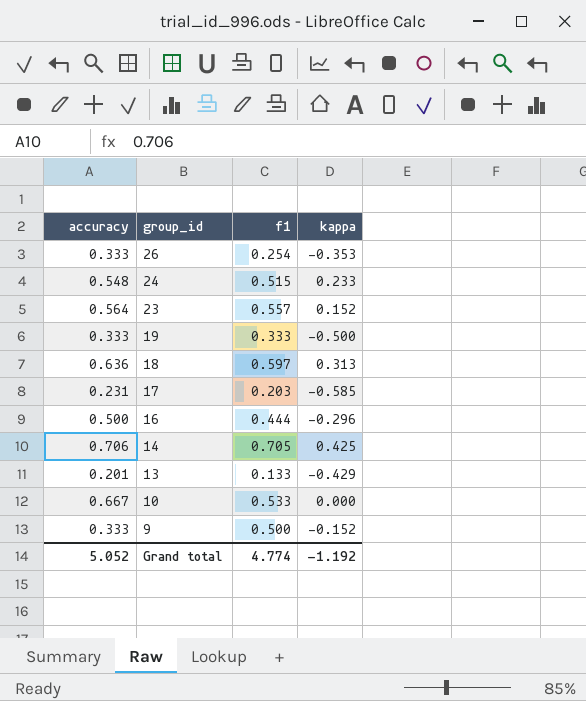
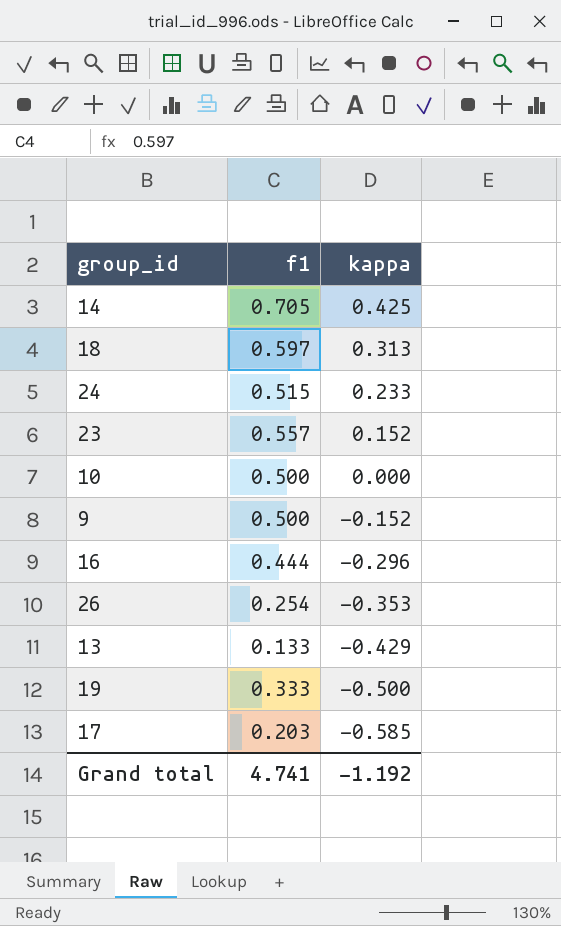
row order: group_id descending -> kappa descending
column accuracy | position: 1 -> none
10 | f1: 0.533 -> 0.500
Grand total | f1: 4.774 -> 4.741

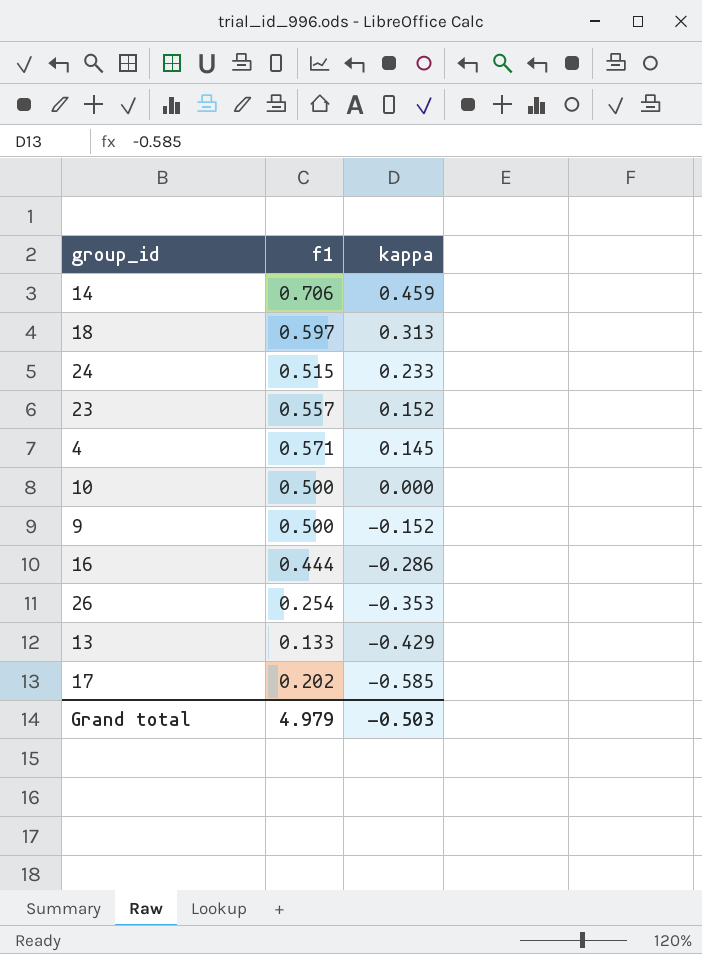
row 19: 0.333 | -0.500 -> none
14 | f1: 0.705 -> 0.706
14 | kappa: 0.425 -> 0.459
row 4: none -> 0.571 | 0.145
16 | kappa: -0.296 -> -0.286
17 | f1: 0.203 -> 0.202
Grand total | f1: 4.741 -> 4.979
Grand total | kappa: -1.192 -> -0.503

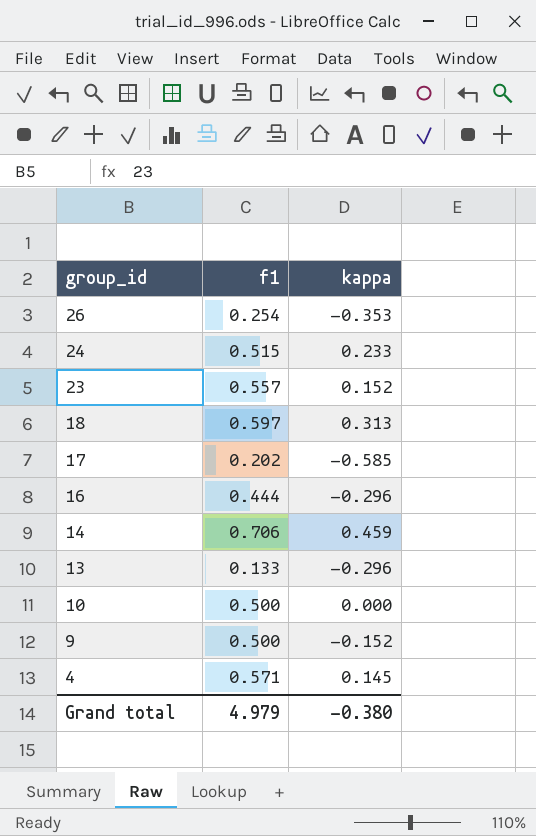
row order: kappa descending -> group_id descending
16 | kappa: -0.286 -> -0.296
13 | kappa: -0.429 -> -0.296
Grand total | kappa: -0.503 -> -0.380

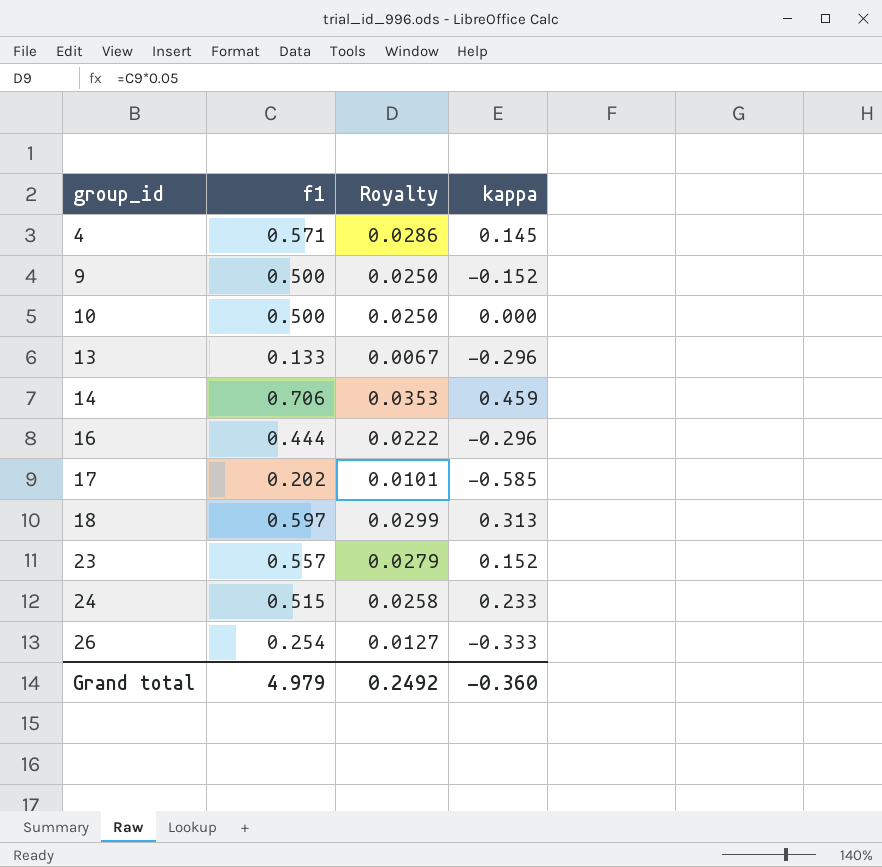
row order: group_id descending -> group_id ascending
column Royalty | formula: none -> [f1] * 0.05
26 | kappa: -0.353 -> -0.333
Grand total | kappa: -0.380 -> -0.360

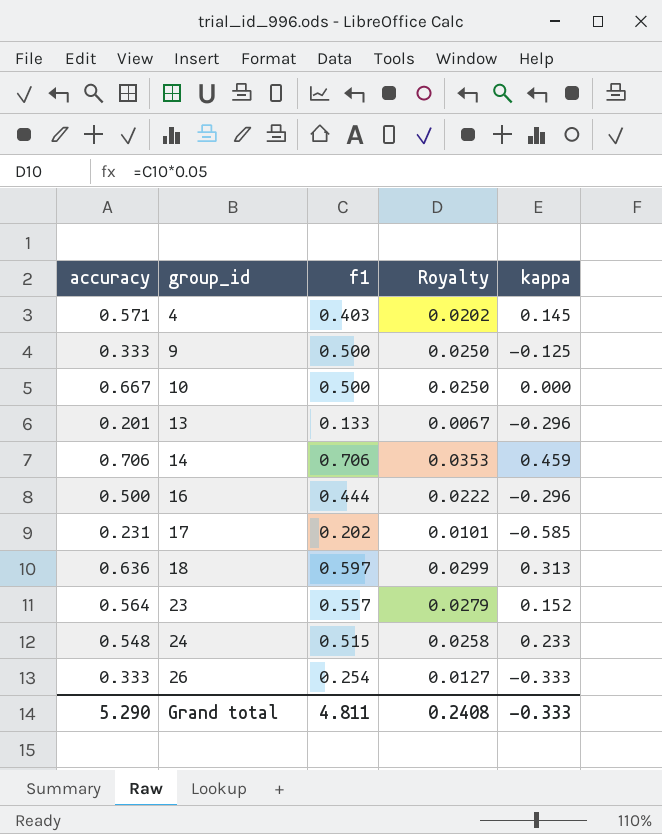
column accuracy | position: none -> 1
4 | f1: 0.571 -> 0.403
4 | Royalty: 0.0286 -> 0.0202
9 | kappa: -0.152 -> -0.125
Grand total | f1: 4.979 -> 4.811
Grand total | Royalty: 0.2492 -> 0.2408
Grand total | kappa: -0.360 -> -0.333

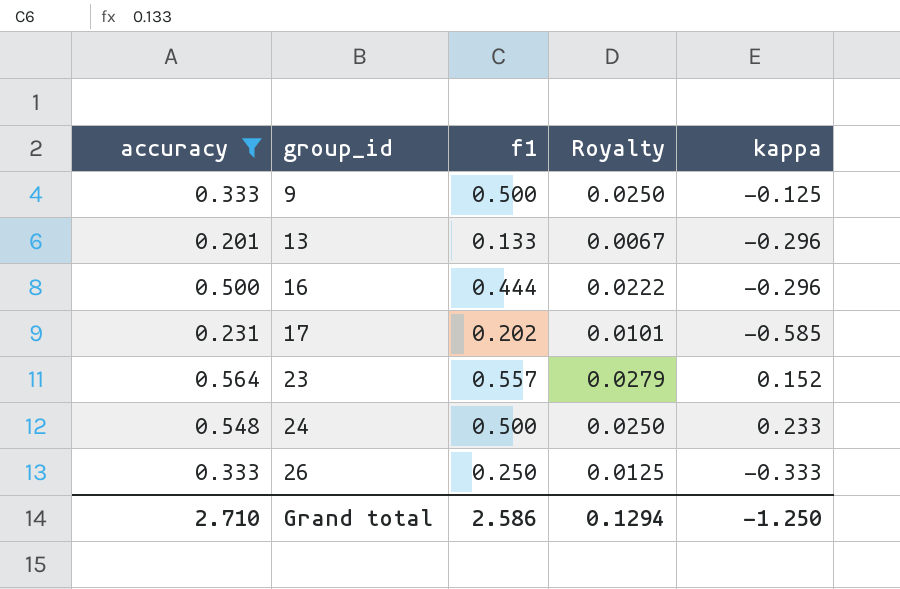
filter: none -> accuracy <= 0.564
24 | f1: 0.515 -> 0.500
24 | Royalty: 0.0258 -> 0.0250
26 | f1: 0.254 -> 0.250
26 | Royalty: 0.0127 -> 0.0125
Grand total | accuracy: 5.290 -> 2.710
Grand total | f1: 4.811 -> 2.586
Grand total | Royalty: 0.2408 -> 0.1294
Grand total | kappa: -0.333 -> -1.250

